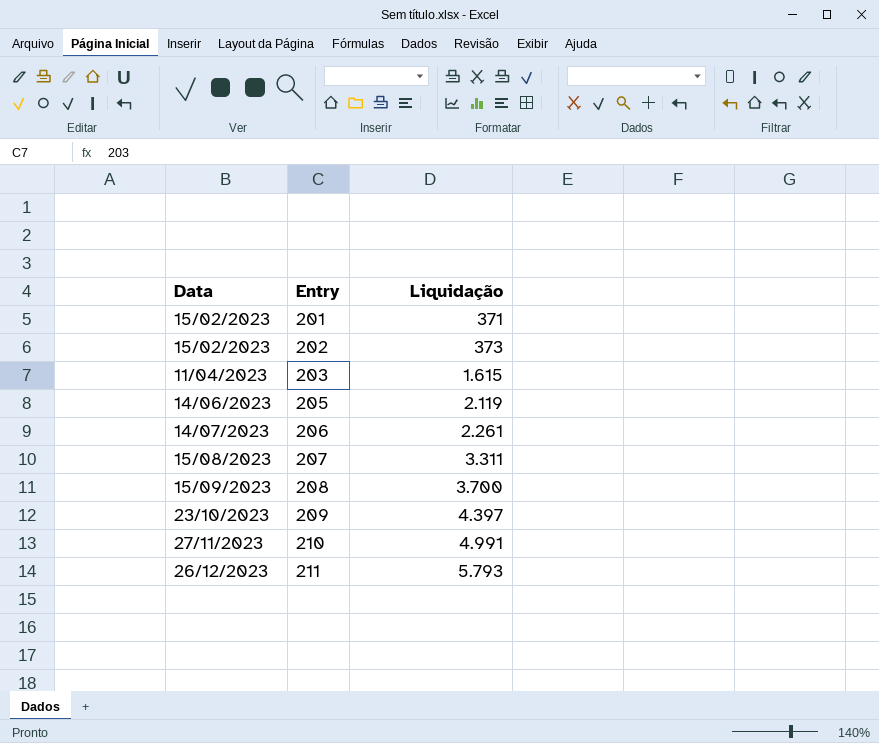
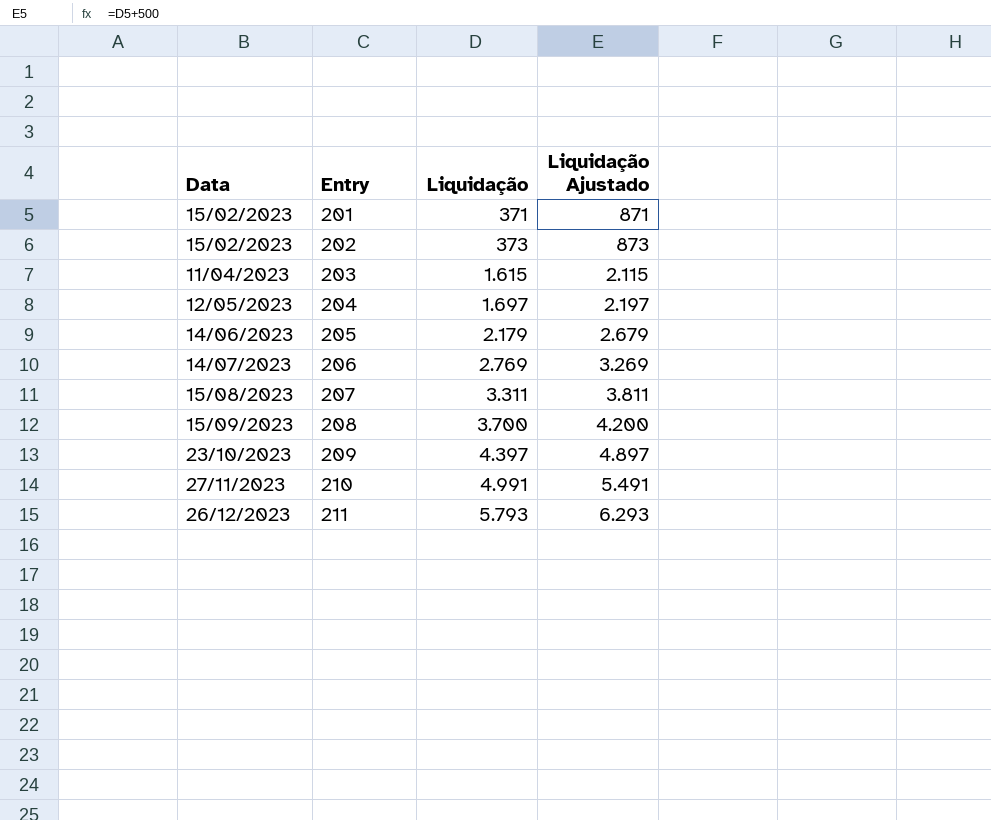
column Liquidação Ajustado | formula: none -> [Liquidação] + 500
row 204: none -> 12/05/2023 | 1.697 | 2.197
205 | Liquidação: 2.119 -> 2.179
206 | Liquidação: 2.261 -> 2.769

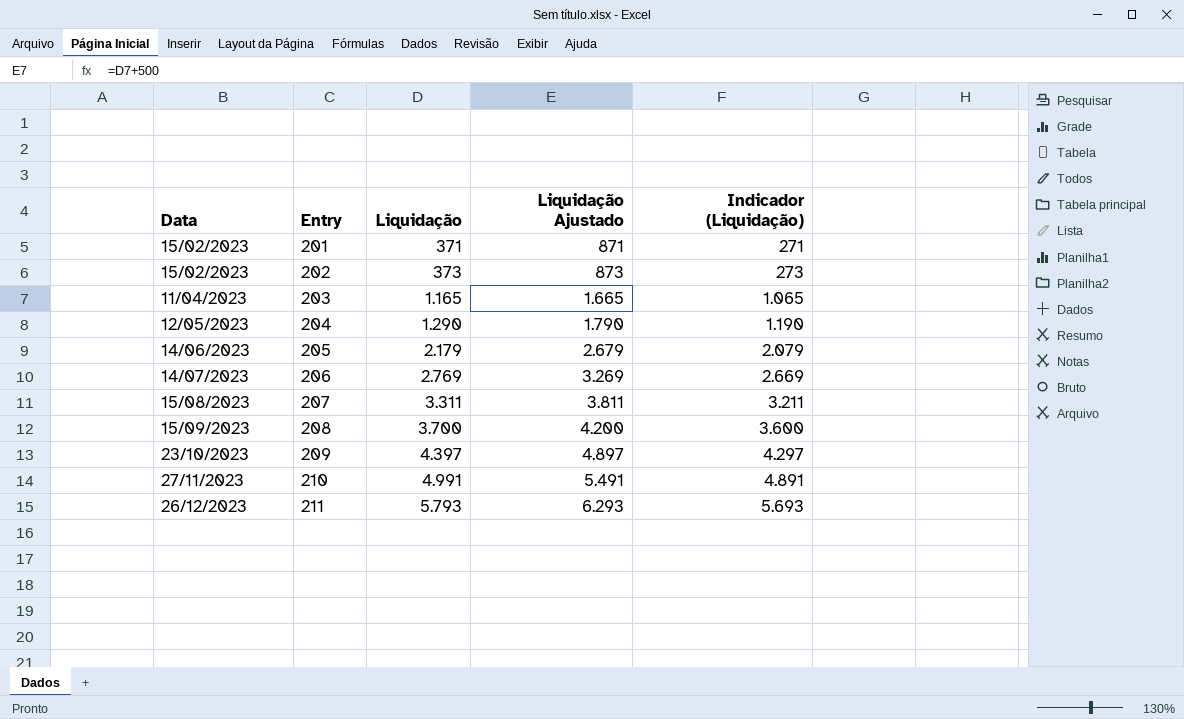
column Indicador (Liquidação) | formula: none -> [Liquidação] - 100
203 | Liquidação: 1.615 -> 1.165
203 | Liquidação Ajustado: 2.115 -> 1.665
204 | Liquidação: 1.697 -> 1.290
204 | Liquidação Ajustado: 2.197 -> 1.790

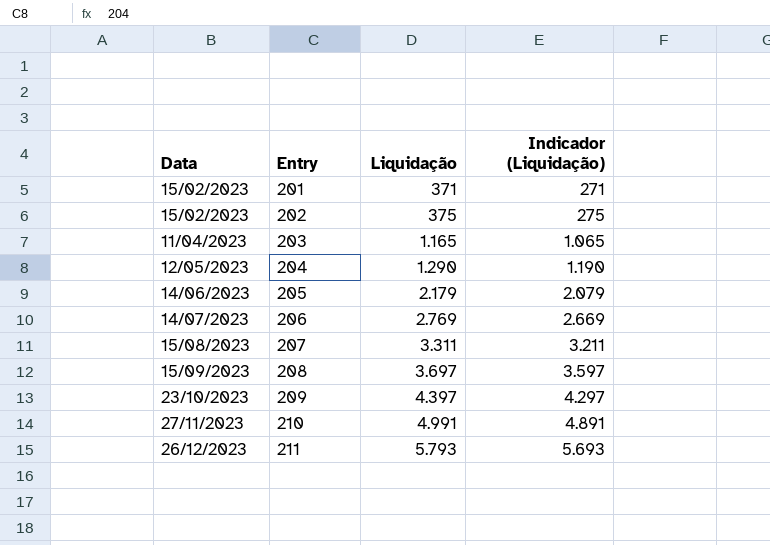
column Liquidação Ajustado | formula: [Liquidação] + 500 -> none
202 | Liquidação: 373 -> 375
202 | Indicador (Liquidação): 273 -> 275
208 | Liquidação: 3.700 -> 3.697
208 | Indicador (Liquidação): 3.600 -> 3.597

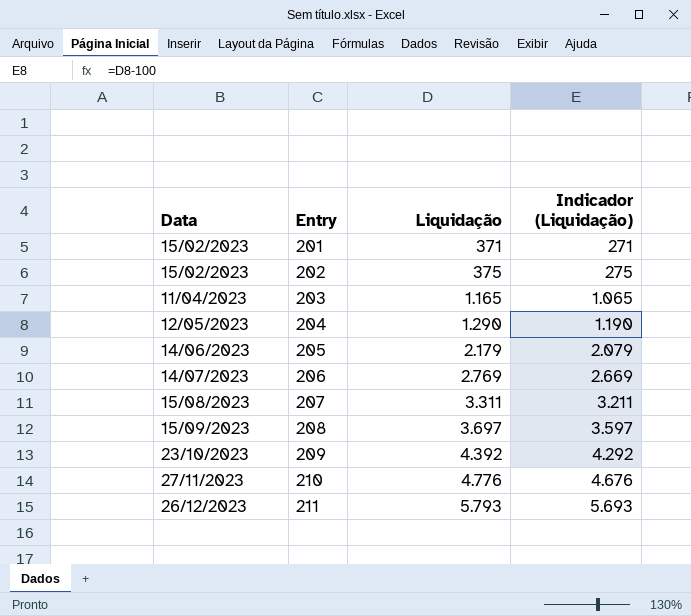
209 | Liquidação: 4.397 -> 4.392
209 | Indicador (Liquidação): 4.297 -> 4.292
210 | Liquidação: 4.991 -> 4.776
210 | Indicador (Liquidação): 4.891 -> 4.676

